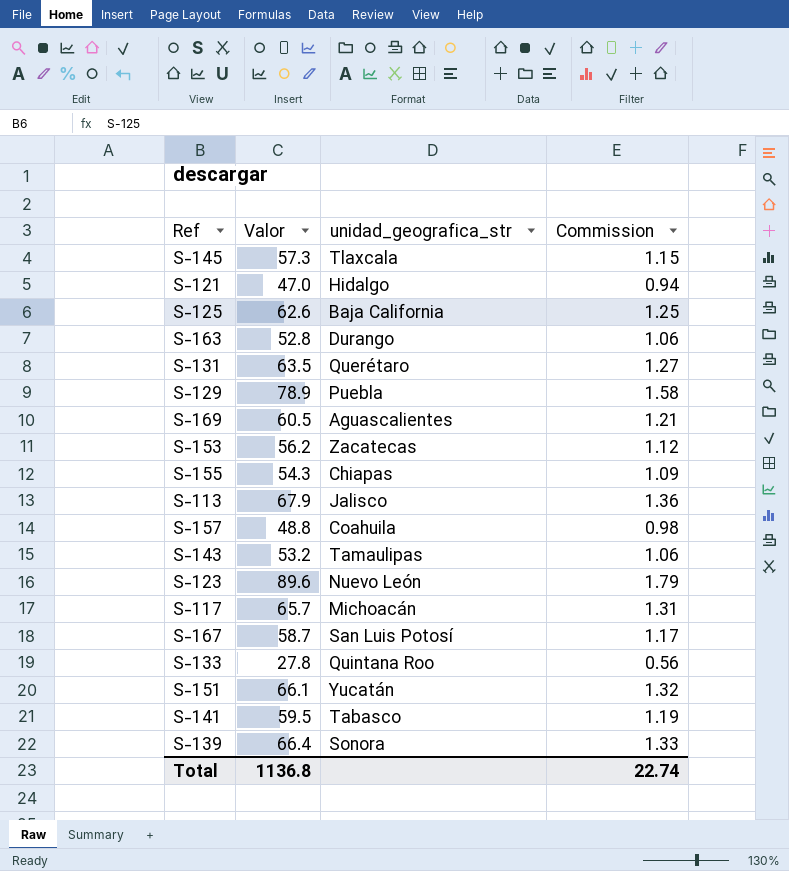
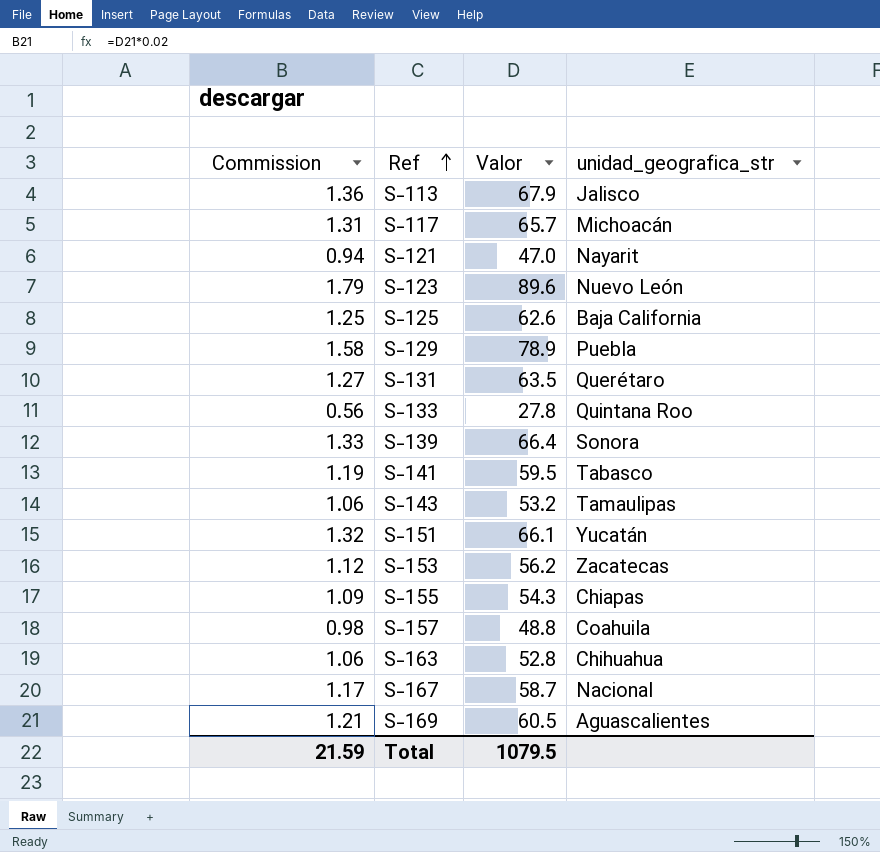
row order: none -> Ref ascending
column Commission | position: 4 -> 1
row S-145: 57.3 | Tlaxcala | 1.15 -> none
S-121 | unidad_geografica_str: Hidalgo -> Nayarit
S-163 | unidad_geografica_str: Durango -> Chihuahua
S-167 | unidad_geografica_str: San Luis Potosí -> Nacional
Total | Commission: 22.74 -> 21.59
Total | Valor: 1136.8 -> 1079.5

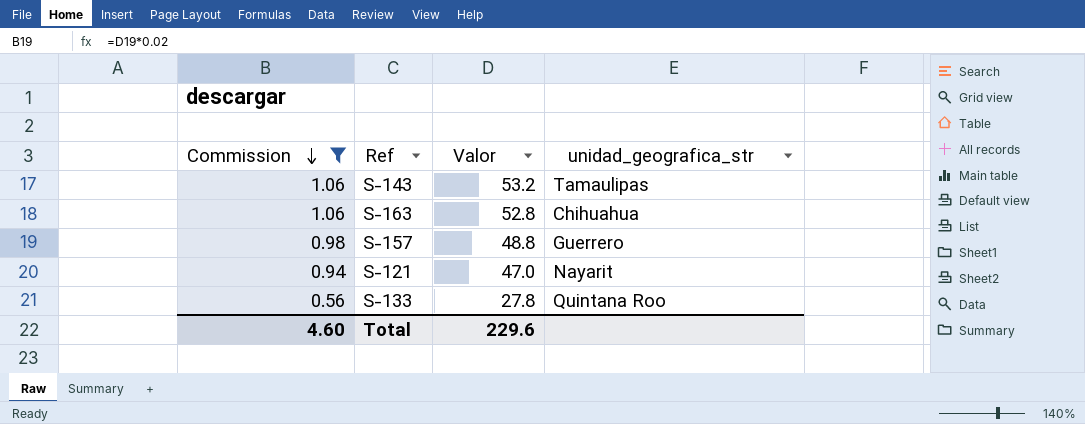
filter: none -> Commission <= 1.06
row order: Ref ascending -> Commission descending
S-157 | unidad_geografica_str: Coahuila -> Guerrero
Total | Commission: 21.59 -> 4.60
Total | Valor: 1079.5 -> 229.6

